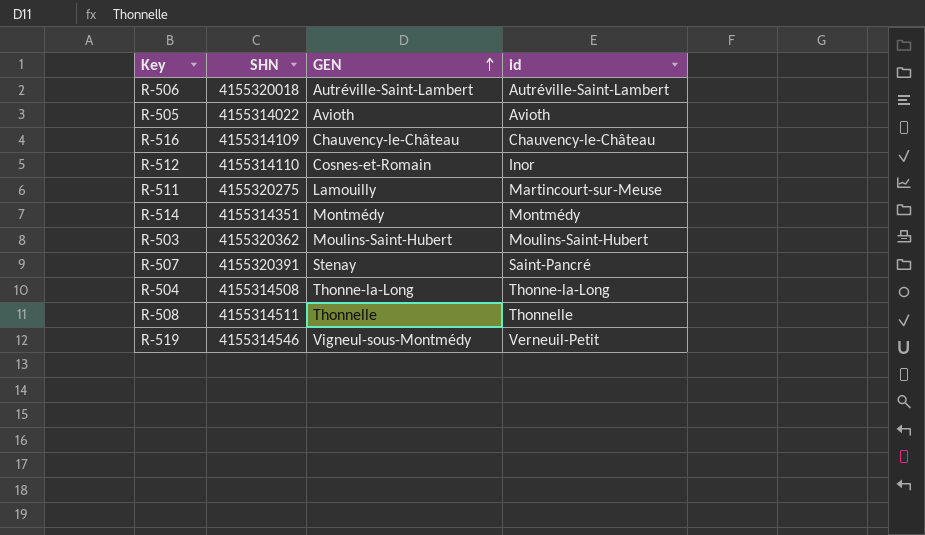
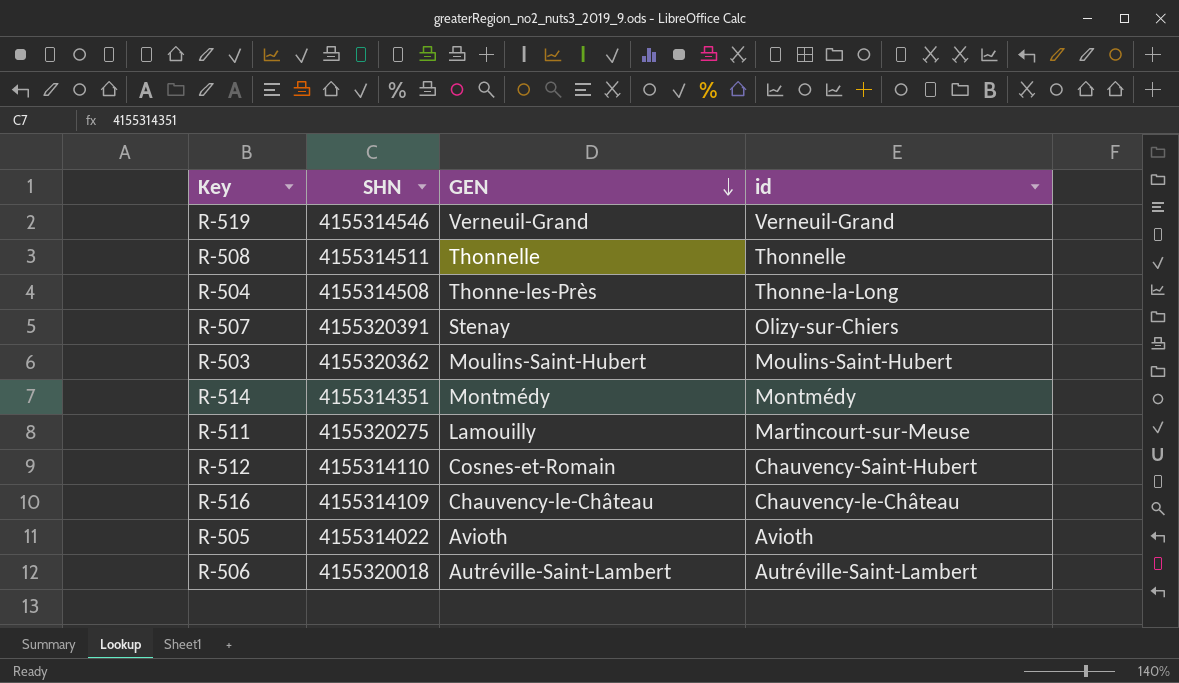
row order: GEN ascending -> GEN descending
R-519 | GEN: Vigneul-sous-Montmédy -> Verneuil-Grand
R-519 | id: Verneuil-Petit -> Verneuil-Grand
R-504 | GEN: Thonne-la-Long -> Thonne-les-Près
R-507 | id: Saint-Pancré -> Olizy-sur-Chiers
R-512 | id: Inor -> Chauvency-Saint-Hubert

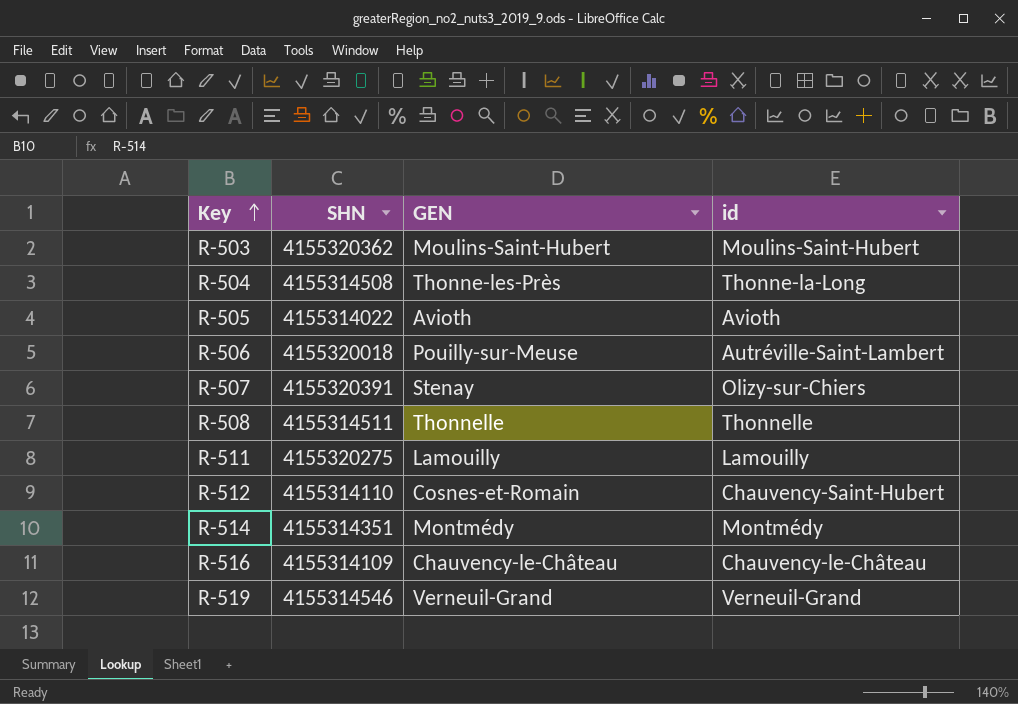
row order: GEN descending -> Key ascending
R-506 | GEN: Autréville-Saint-Lambert -> Pouilly-sur-Meuse
R-511 | id: Martincourt-sur-Meuse -> Lamouilly

